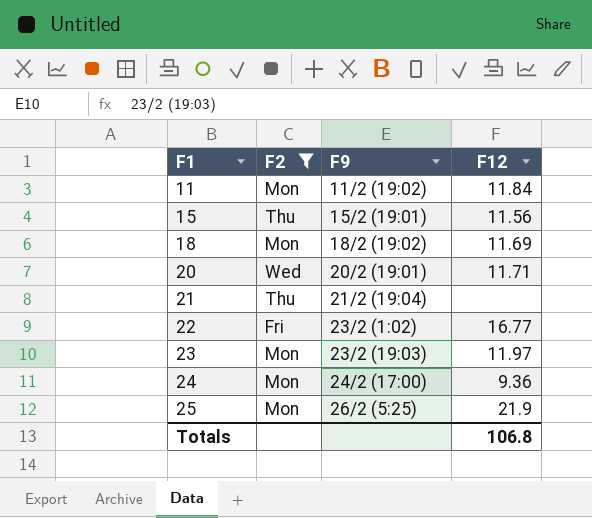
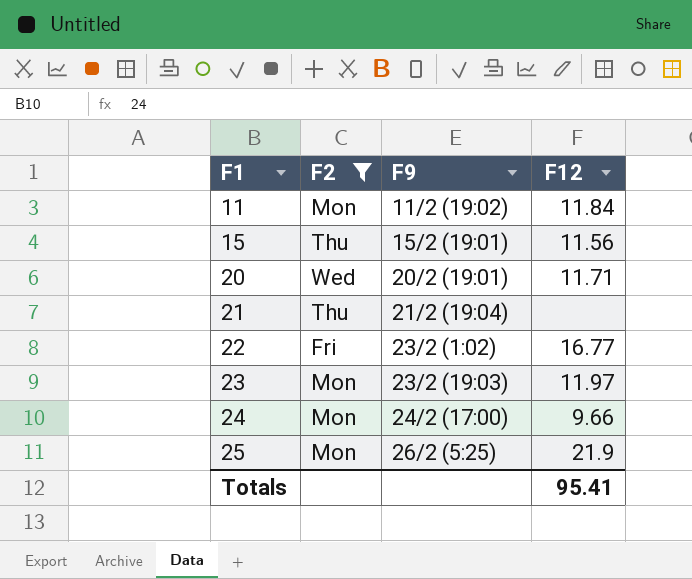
row 18: Mon | 18/2 (19:02) | 11.69 -> none
24 | F12: 9.36 -> 9.66
Totals | F12: 106.8 -> 95.41

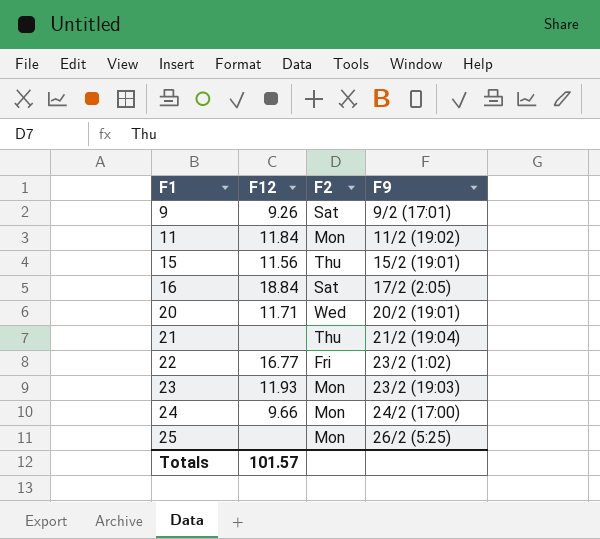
filter: F2 != Sat -> none
column F12 | position: 4 -> 2
23 | F12: 11.97 -> 11.93
25 | F12: 21.9 -> none
Totals | F12: 95.41 -> 101.57

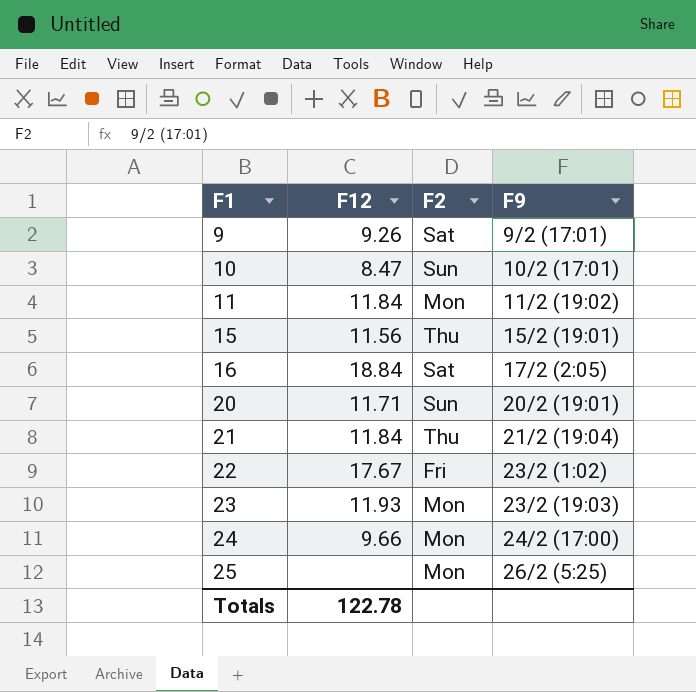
row 10: none -> 8.47 | Sun | 10/2 (17:01)
20 | F2: Wed -> Sun
21 | F12: none -> 11.84
22 | F12: 16.77 -> 17.67
Totals | F12: 101.57 -> 122.78

